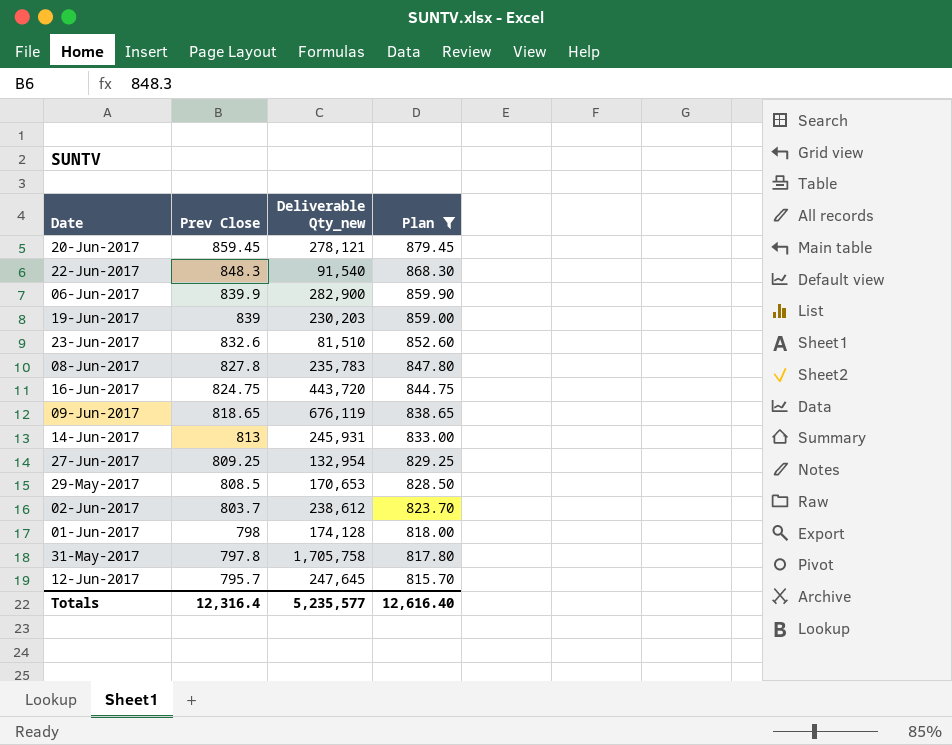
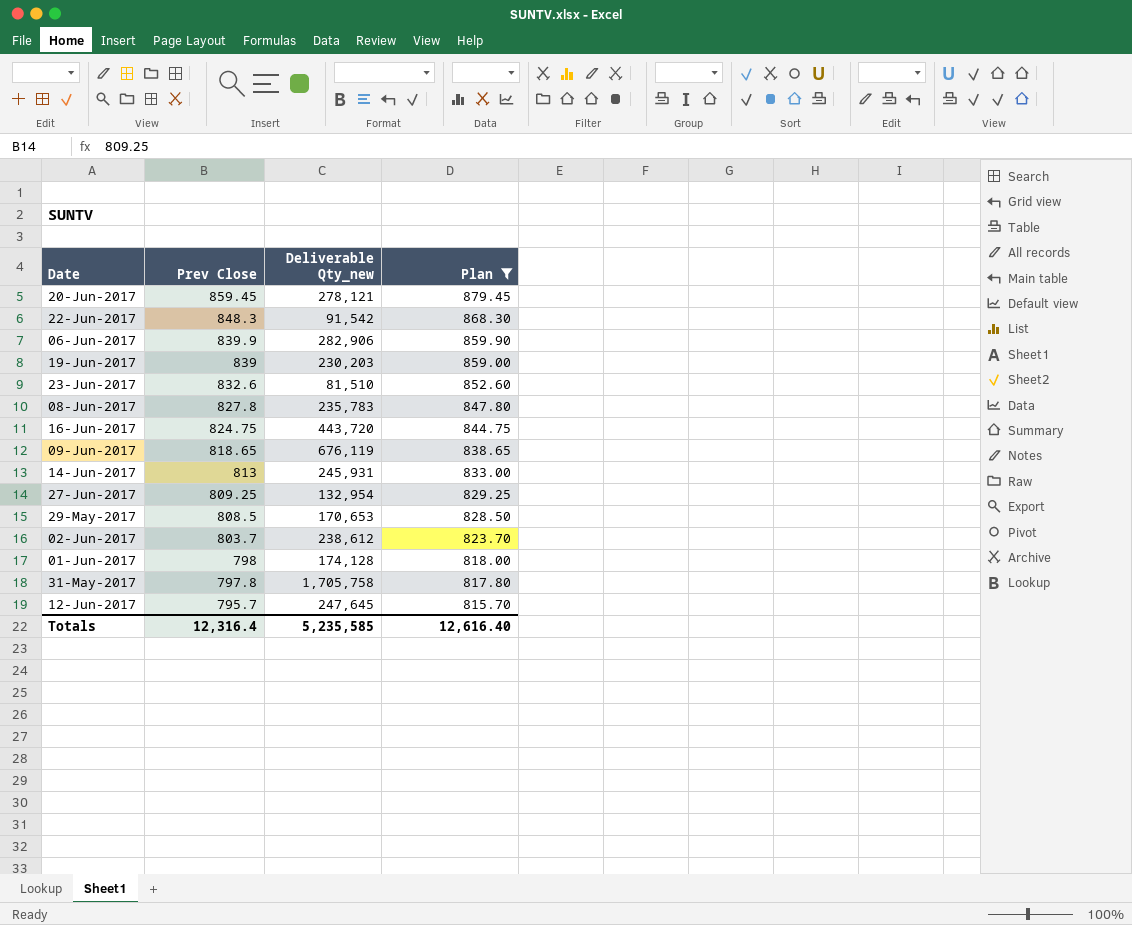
22-Jun-2017 | Deliverable Qty_new: 91,540 -> 91,542
06-Jun-2017 | Deliverable Qty_new: 282,900 -> 282,906
Totals | Deliverable Qty_new: 5,235,577 -> 5,235,585

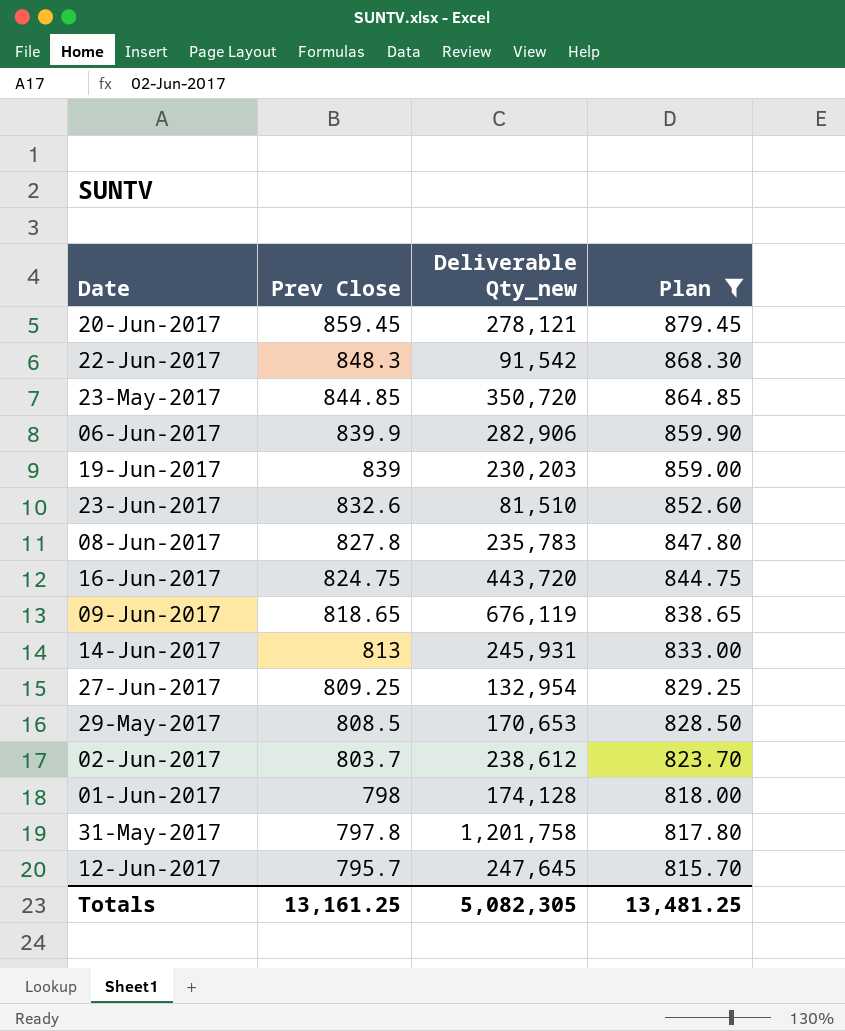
row 23-May-2017: none -> 844.85 | 350,720 | 864.85
31-May-2017 | Deliverable Qty_new: 1,705,758 -> 1,201,758
Totals | Prev Close: 12,316.4 -> 13,161.25
Totals | Deliverable Qty_new: 5,235,585 -> 5,082,305
Totals | Plan: 12,616.40 -> 13,481.25

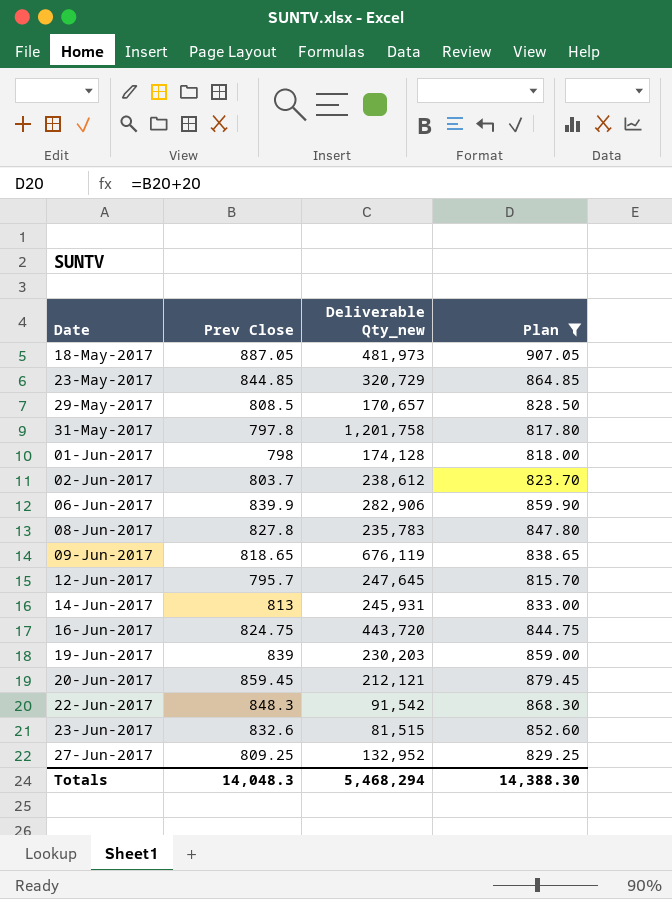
row order: Prev Close descending -> Date ascending
row 18-May-2017: none -> 887.05 | 481,973 | 907.05
23-May-2017 | Deliverable Qty_new: 350,720 -> 320,729
29-May-2017 | Deliverable Qty_new: 170,653 -> 170,657
20-Jun-2017 | Deliverable Qty_new: 278,121 -> 212,121
23-Jun-2017 | Deliverable Qty_new: 81,510 -> 81,515
27-Jun-2017 | Deliverable Qty_new: 132,954 -> 132,952
Totals | Prev Close: 13,161.25 -> 14,048.3
Totals | Deliverable Qty_new: 5,082,305 -> 5,468,294
Totals | Plan: 13,481.25 -> 14,388.30

